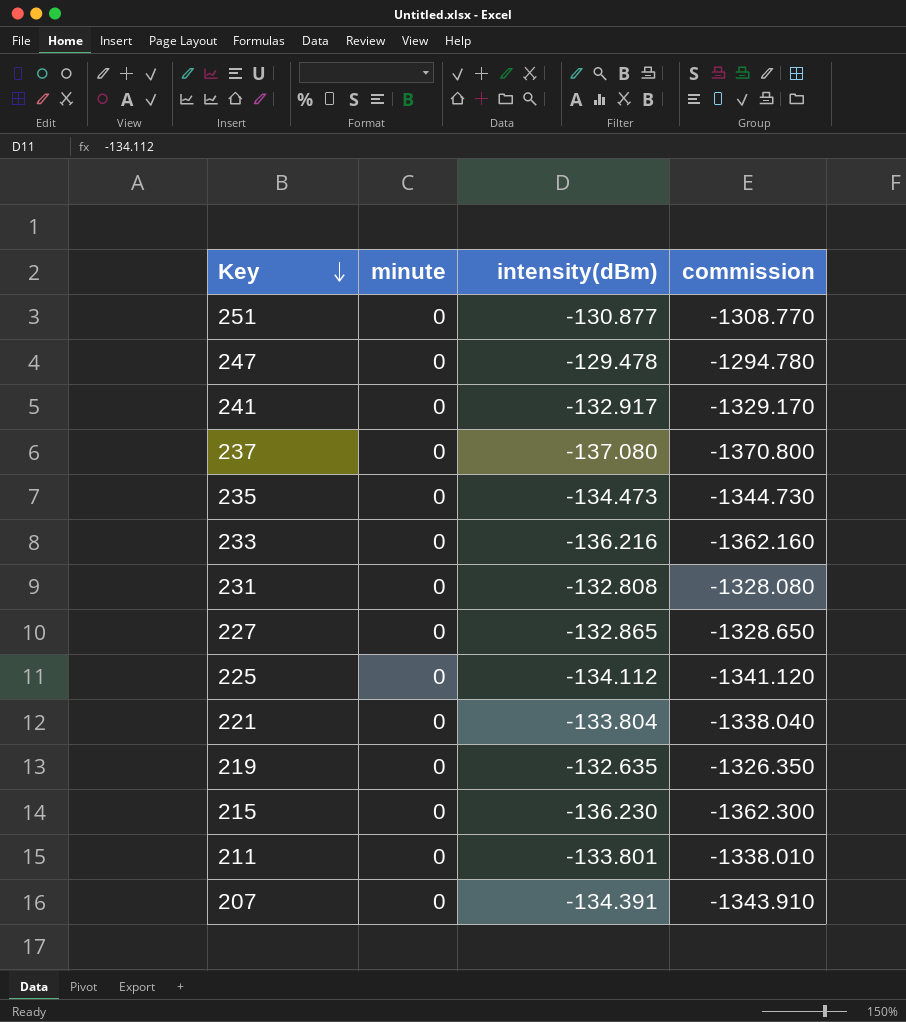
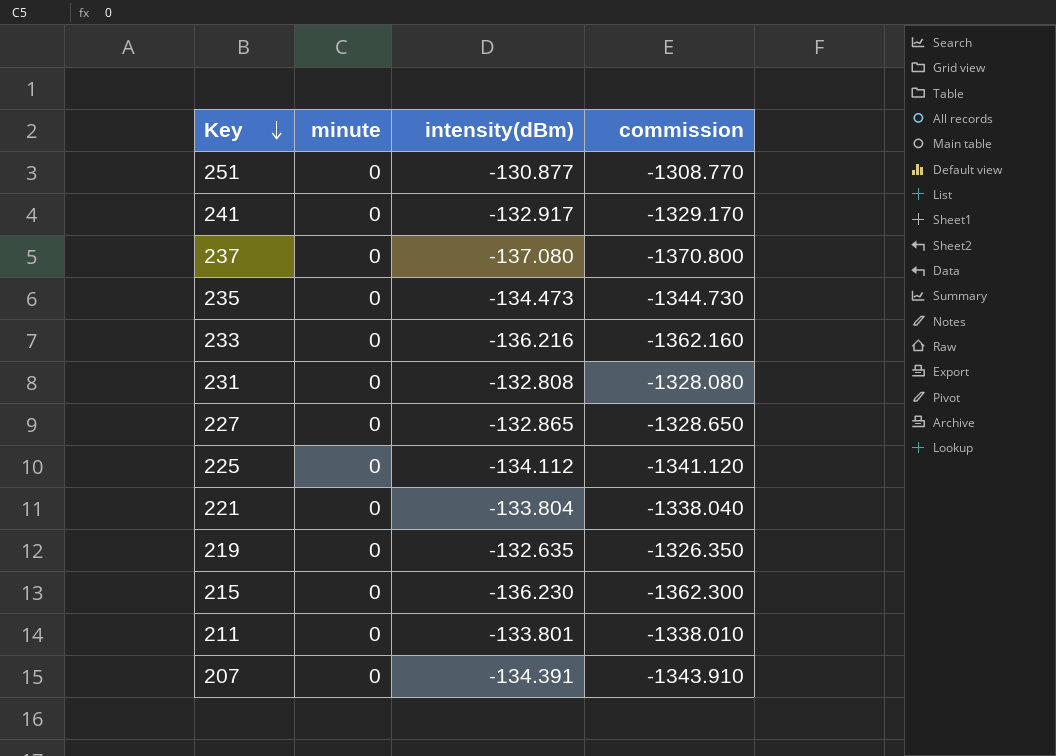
row 247: 0 | -129.478 | -1294.780 -> none

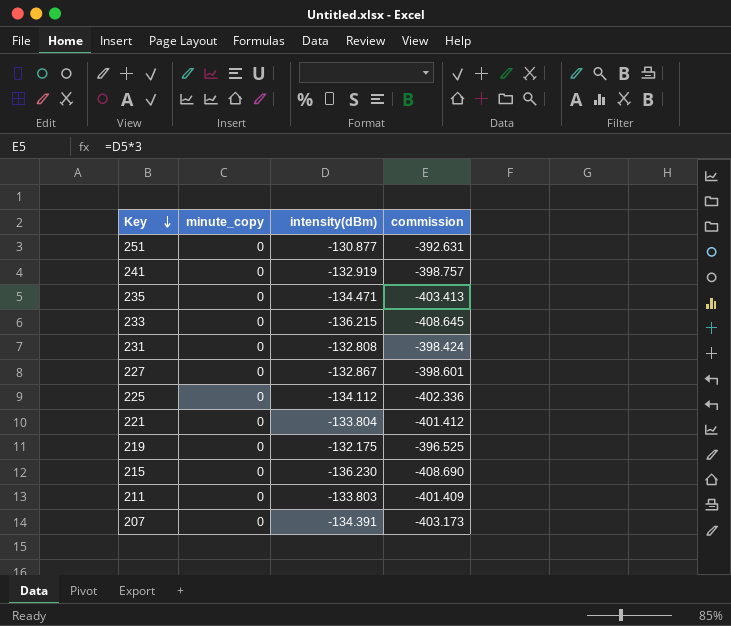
column name: minute -> minute_copy
column commission | formula: [intensity(dBm)] * 10 -> [intensity(dBm)] * 3
row 237: 0 | -137.080 | -1370.800 -> none
241 | intensity(dBm): -132.917 -> -132.919
235 | intensity(dBm): -134.473 -> -134.471
233 | intensity(dBm): -136.216 -> -136.215
227 | intensity(dBm): -132.865 -> -132.867
219 | intensity(dBm): -132.635 -> -132.175
211 | intensity(dBm): -133.801 -> -133.803

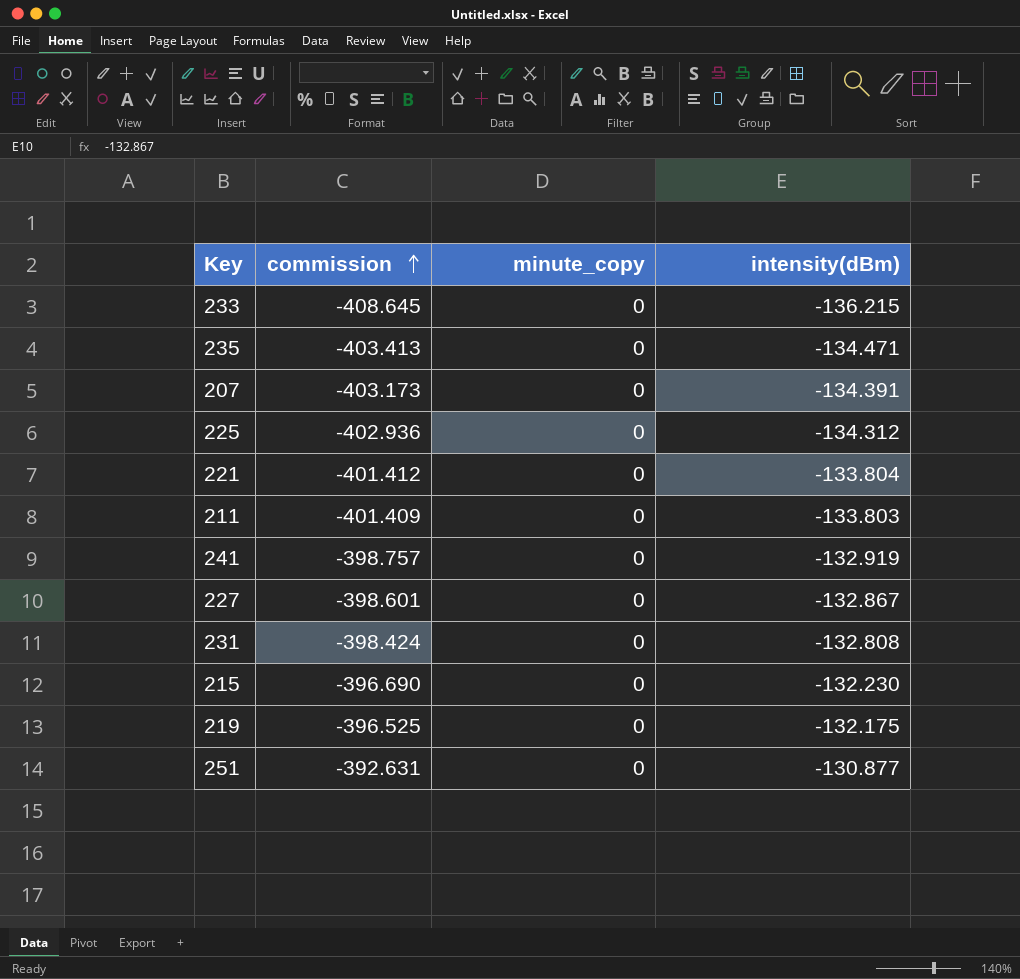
row order: Key descending -> commission ascending
column commission | position: 4 -> 2
225 | commission: -402.336 -> -402.936
225 | intensity(dBm): -134.112 -> -134.312
215 | commission: -408.690 -> -396.690
215 | intensity(dBm): -136.230 -> -132.230

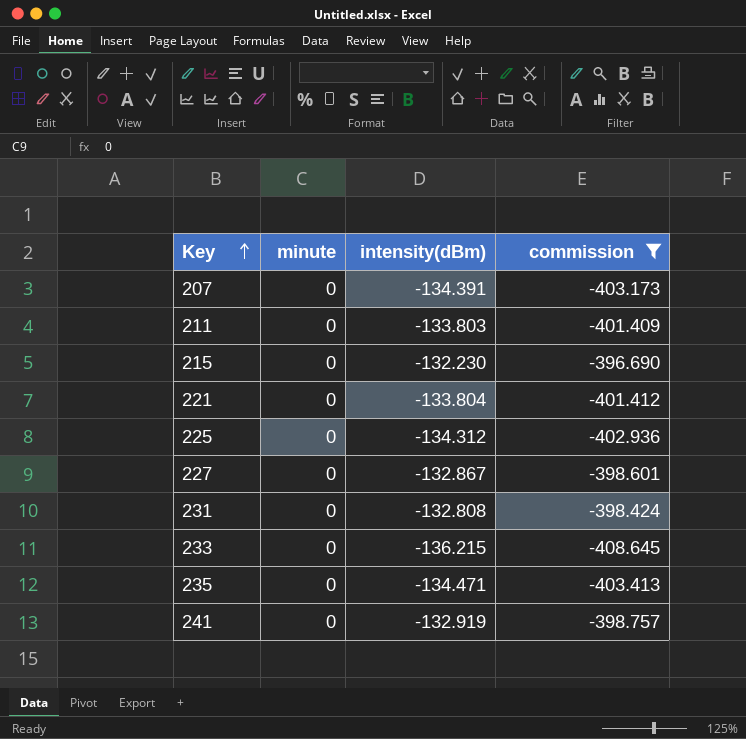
filter: none -> commission <= -396.690
row order: commission ascending -> Key ascending
column name: minute_copy -> minute
column commission | position: 2 -> 4

